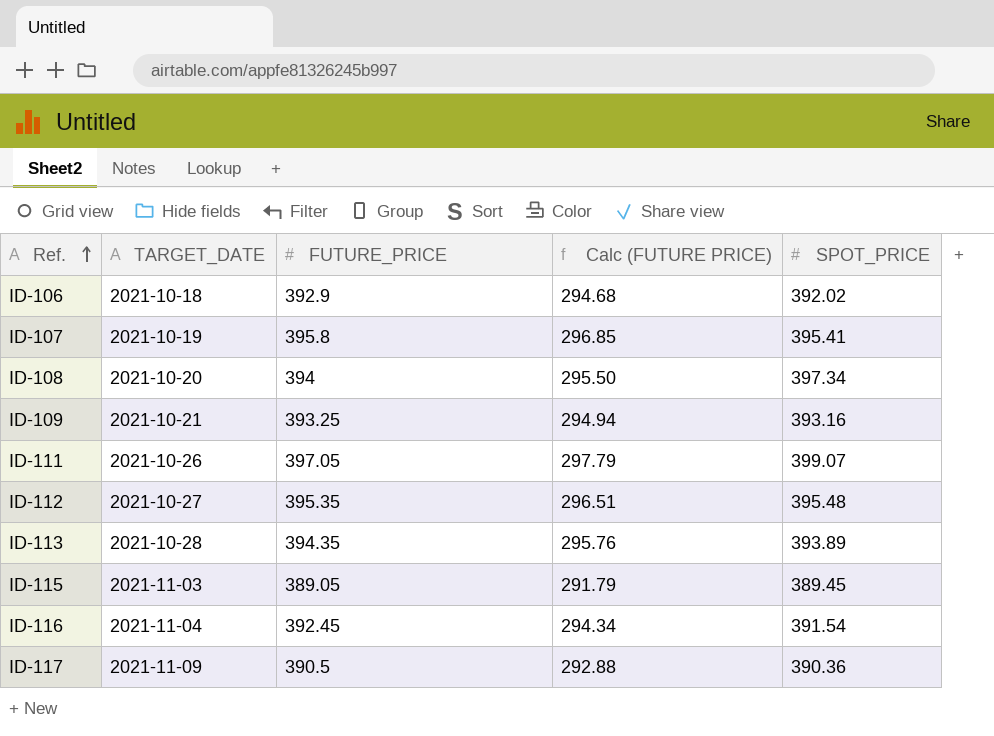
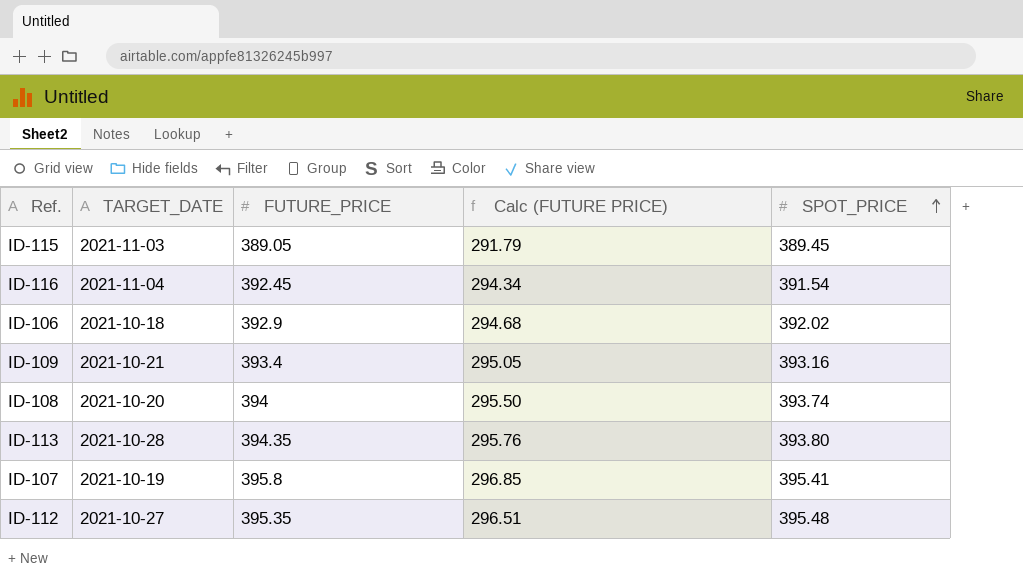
row order: Ref. ascending -> SPOT_PRICE ascending
row ID-111: 2021-10-26 | 397.05 | 297.79 | 399.07 -> none
row ID-117: 2021-11-09 | 390.5 | 292.88 | 390.36 -> none
ID-109 | FUTURE_PRICE: 393.25 -> 393.4
ID-109 | Calc (FUTURE PRICE): 294.94 -> 295.05
ID-108 | SPOT_PRICE: 397.34 -> 393.74
ID-113 | SPOT_PRICE: 393.89 -> 393.80

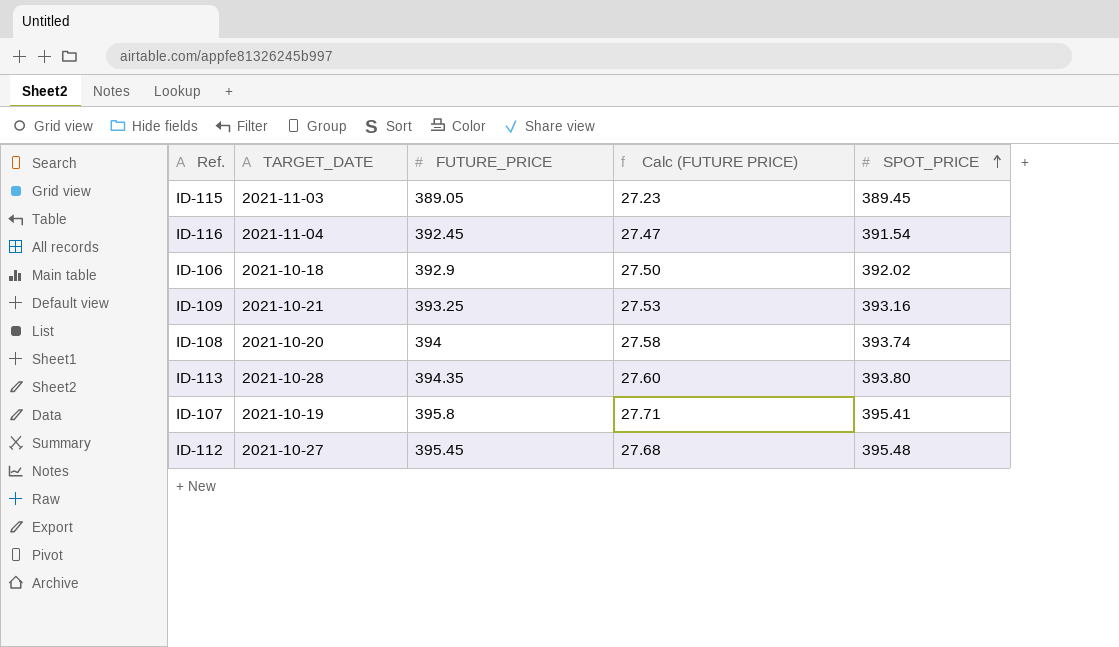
column Calc (FUTURE PRICE) | formula: [FUTURE_PRICE] * 0.75 -> [FUTURE_PRICE] * 0.07
ID-109 | FUTURE_PRICE: 393.4 -> 393.25
ID-112 | FUTURE_PRICE: 395.35 -> 395.45

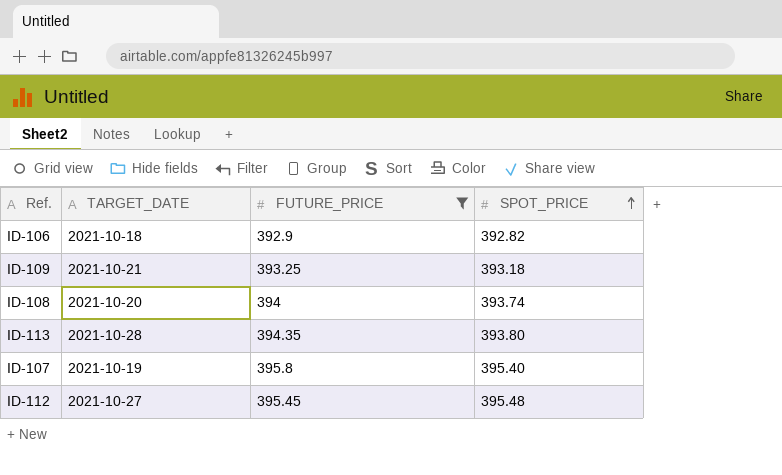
filter: none -> FUTURE_PRICE >= 392.9
column Calc (FUTURE PRICE) | formula: [FUTURE_PRICE] * 0.07 -> none
ID-106 | SPOT_PRICE: 392.02 -> 392.82
ID-109 | SPOT_PRICE: 393.16 -> 393.18
ID-107 | SPOT_PRICE: 395.41 -> 395.40

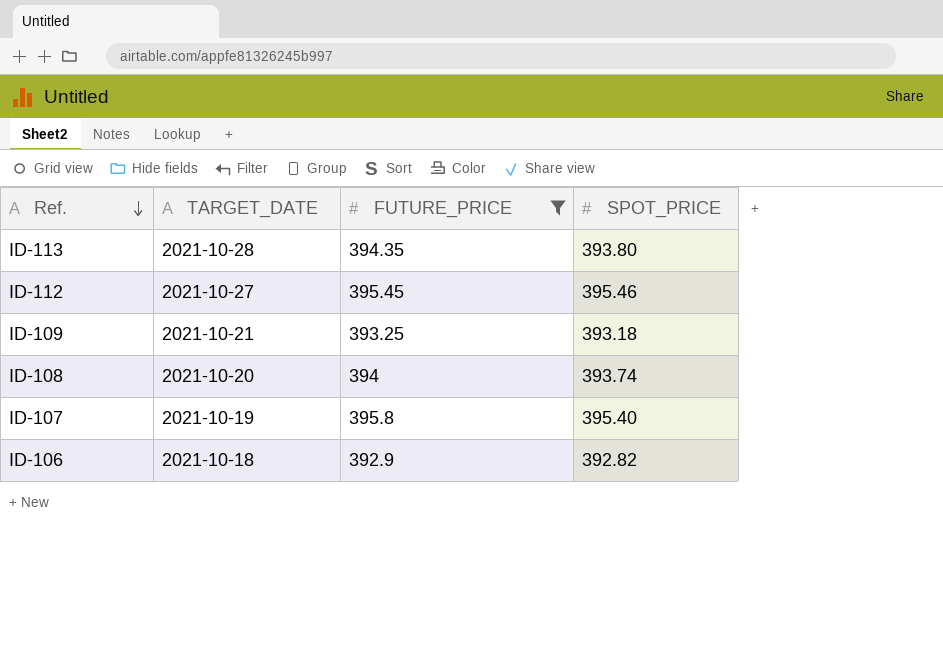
row order: SPOT_PRICE ascending -> Ref. descending
ID-112 | SPOT_PRICE: 395.48 -> 395.46

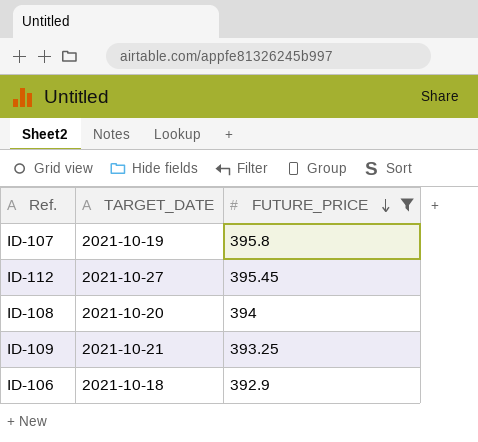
row order: Ref. descending -> FUTURE_PRICE descending
column SPOT_PRICE | position: 4 -> none
row ID-113: 2021-10-28 | 394.35 | 393.80 -> none

